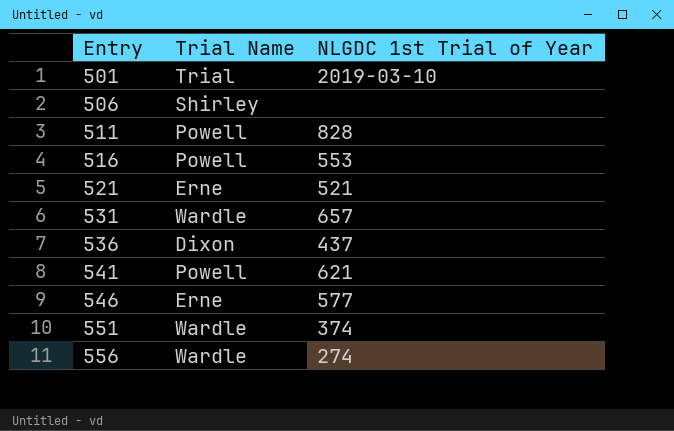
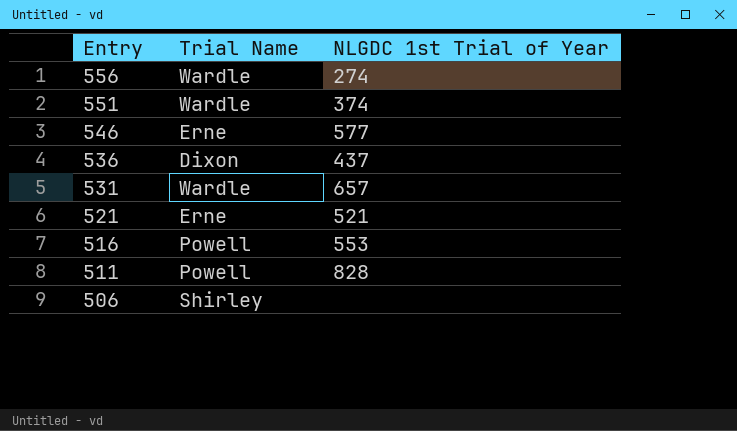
row order: Entry ascending -> Entry descending
row 501: Trial | 2019-03-10 -> none
row 541: Powell | 621 -> none

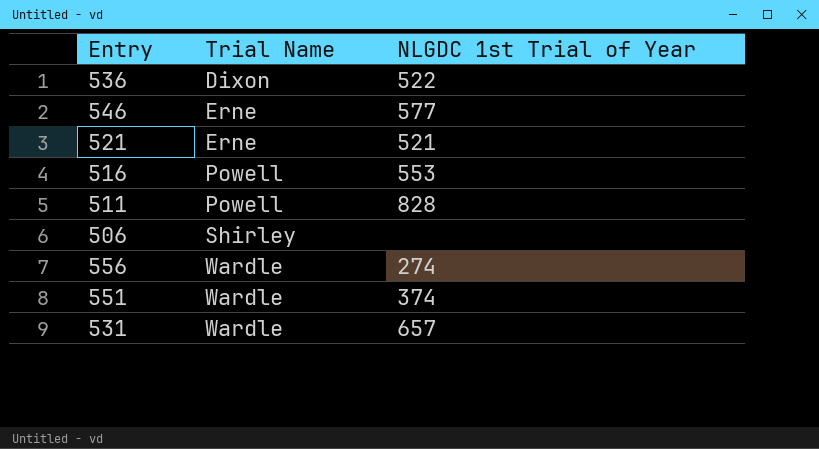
row order: Entry descending -> Trial Name ascending
536 | NLGDC 1st Trial of Year: 437 -> 522

